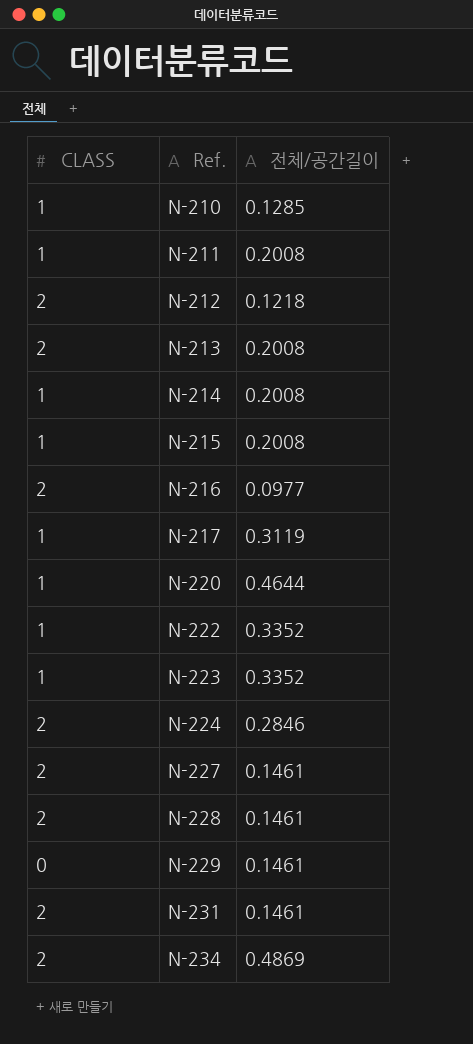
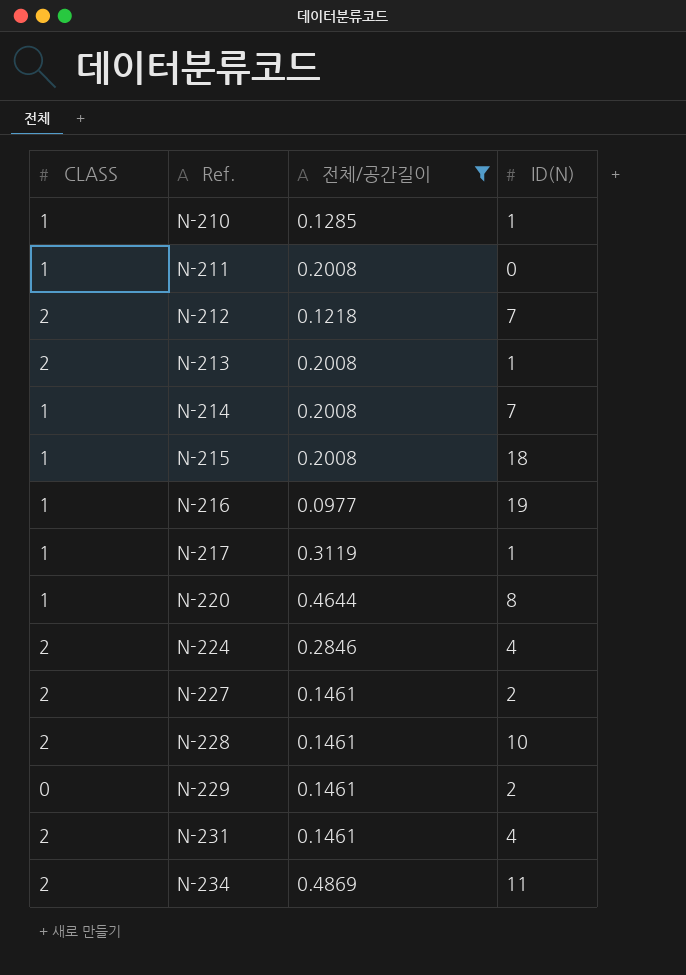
filter: none -> 전체/공간길이 != 0.3352
column ID(N) | position: none -> 4
N-216 | CLASS: 2 -> 1

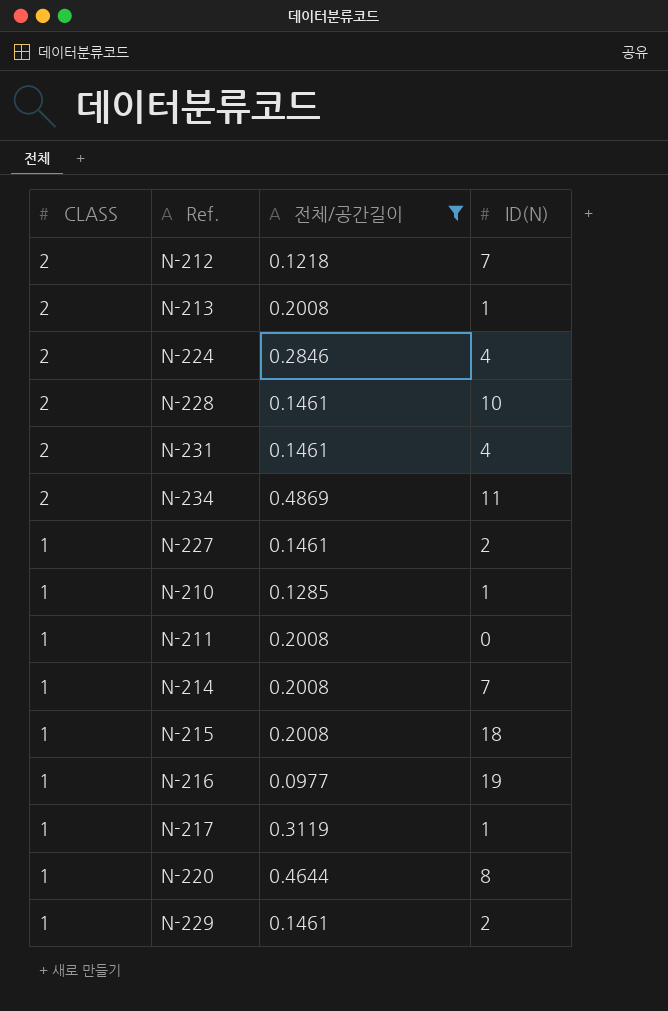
row order: Ref. ascending -> CLASS descending
N-227 | CLASS: 2 -> 1
N-229 | CLASS: 0 -> 1

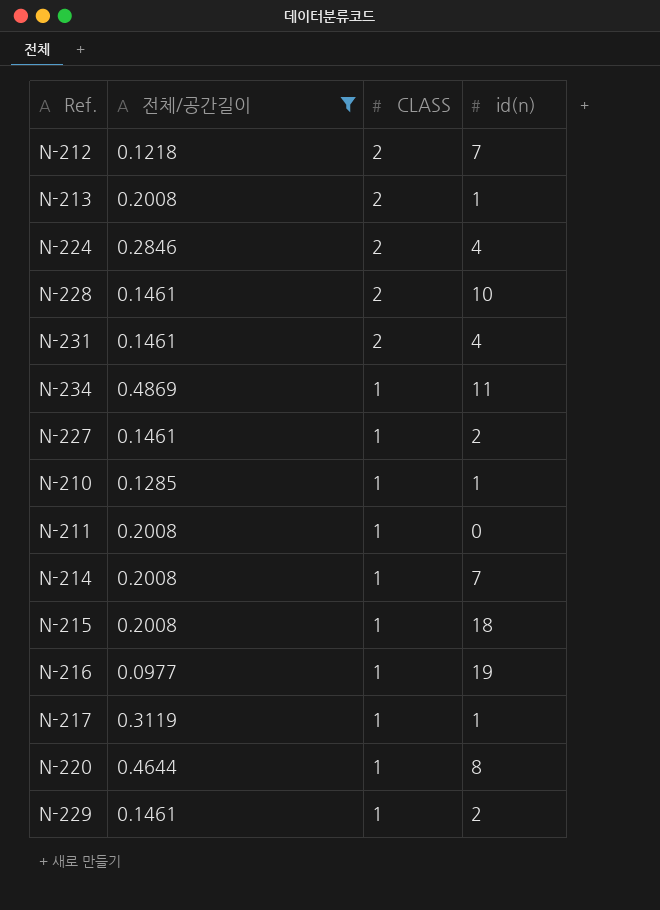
column CLASS | position: 1 -> 3
column name: ID(N) -> id(n)
N-234 | CLASS: 2 -> 1

